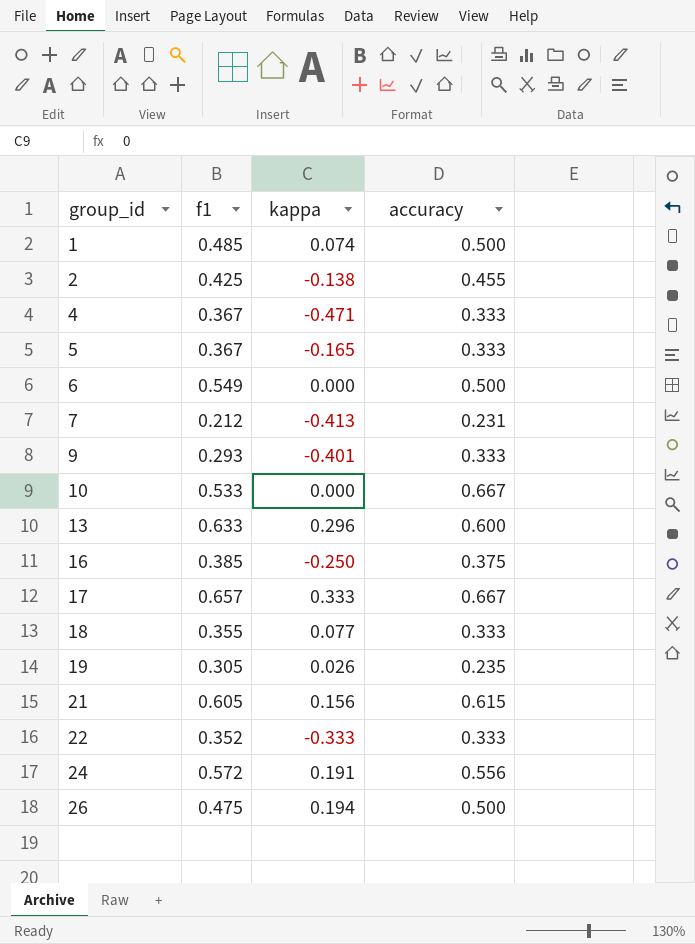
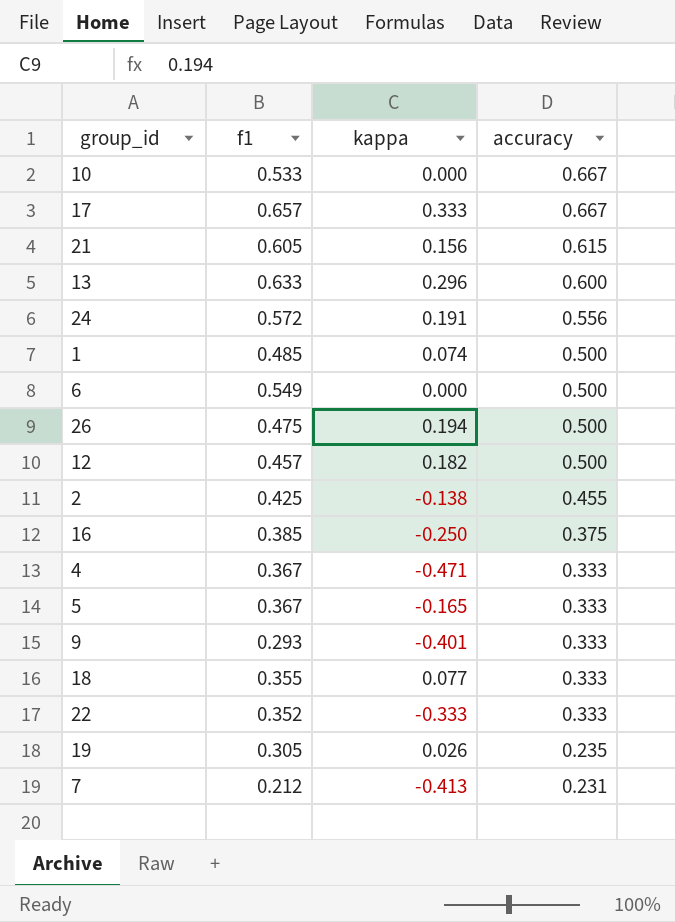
row order: group_id ascending -> accuracy descending
row 12: none -> 0.457 | 0.182 | 0.500

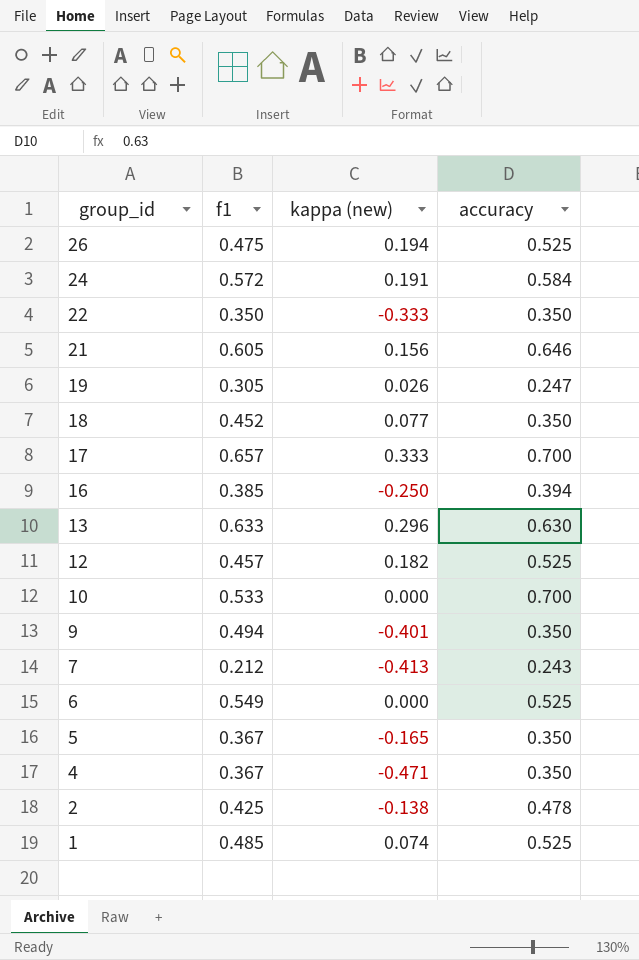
row order: accuracy descending -> group_id descending
column name: kappa -> kappa (new)
26 | accuracy: 0.500 -> 0.525
24 | accuracy: 0.556 -> 0.584
22 | f1: 0.352 -> 0.350
22 | accuracy: 0.333 -> 0.350
21 | accuracy: 0.615 -> 0.646
19 | accuracy: 0.235 -> 0.247
18 | f1: 0.355 -> 0.452
18 | accuracy: 0.333 -> 0.350
17 | accuracy: 0.667 -> 0.700
16 | accuracy: 0.375 -> 0.394
13 | accuracy: 0.600 -> 0.630
12 | accuracy: 0.500 -> 0.525
10 | accuracy: 0.667 -> 0.700
9 | f1: 0.293 -> 0.494
9 | accuracy: 0.333 -> 0.350
7 | accuracy: 0.231 -> 0.243
6 | accuracy: 0.500 -> 0.525
5 | accuracy: 0.333 -> 0.350
4 | accuracy: 0.333 -> 0.350
2 | accuracy: 0.455 -> 0.478
1 | accuracy: 0.500 -> 0.525

